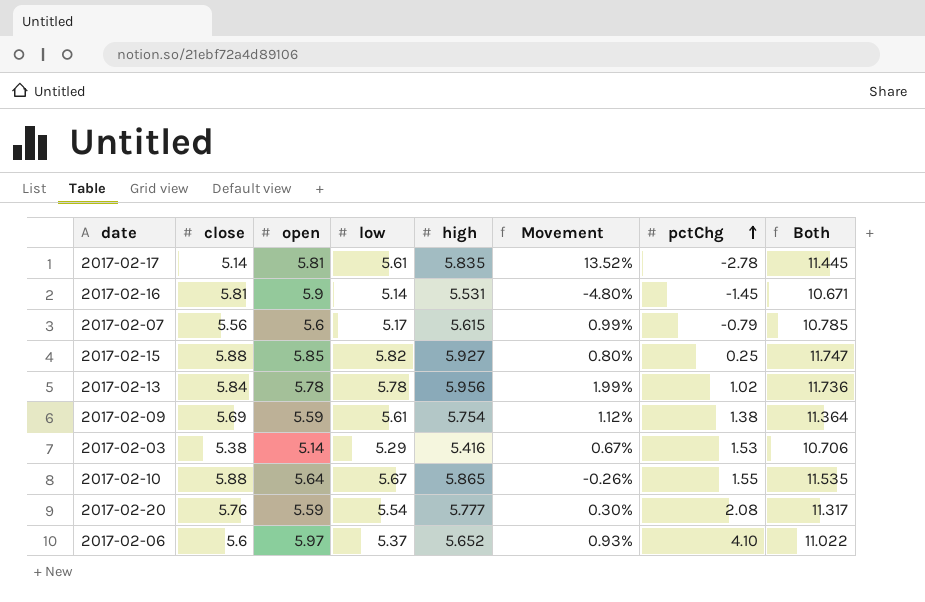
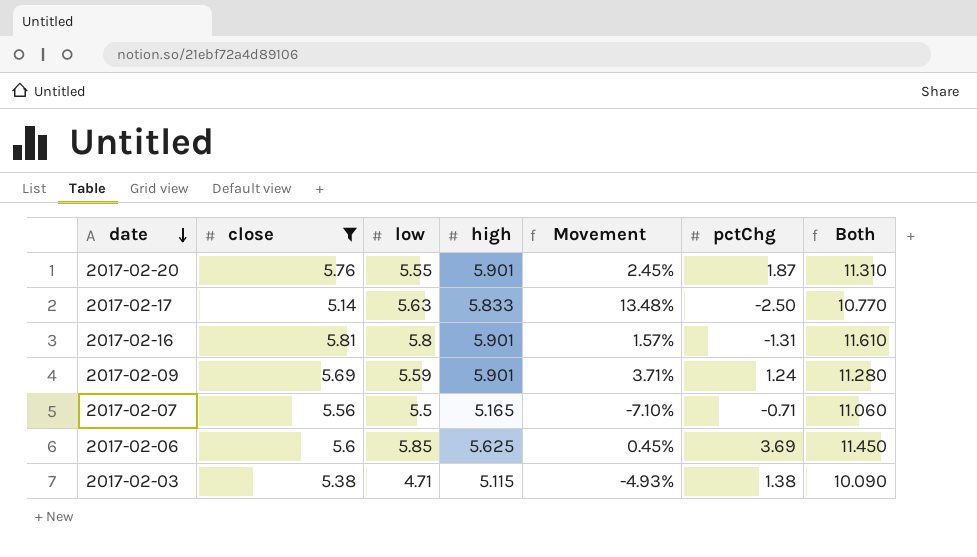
filter: none -> close <= 5.81
row order: pctChg ascending -> date descending
column open | position: 3 -> none
column Both | formula: [low] + [high] -> [close] + [low]
2017-02-20 | low: 5.54 -> 5.55
2017-02-20 | high: 5.777 -> 5.901
2017-02-20 | Movement: 0.30% -> 2.45%
2017-02-20 | pctChg: 2.08 -> 1.87
2017-02-17 | low: 5.61 -> 5.63
2017-02-17 | high: 5.835 -> 5.833
2017-02-17 | Movement: 13.52% -> 13.48%
2017-02-17 | pctChg: -2.78 -> -2.50
2017-02-16 | low: 5.14 -> 5.8
2017-02-16 | high: 5.531 -> 5.901
2017-02-16 | Movement: -4.80% -> 1.57%
2017-02-16 | pctChg: -1.45 -> -1.31
2017-02-09 | low: 5.61 -> 5.59
2017-02-09 | high: 5.754 -> 5.901
2017-02-09 | Movement: 1.12% -> 3.71%
2017-02-09 | pctChg: 1.38 -> 1.24
2017-02-07 | low: 5.17 -> 5.5
2017-02-07 | high: 5.615 -> 5.165
2017-02-07 | Movement: 0.99% -> -7.10%
2017-02-07 | pctChg: -0.79 -> -0.71
2017-02-06 | low: 5.37 -> 5.85
2017-02-06 | high: 5.652 -> 5.625
2017-02-06 | Movement: 0.93% -> 0.45%
2017-02-06 | pctChg: 4.10 -> 3.69
2017-02-03 | low: 5.29 -> 4.71
2017-02-03 | high: 5.416 -> 5.115
2017-02-03 | Movement: 0.67% -> -4.93%
2017-02-03 | pctChg: 1.53 -> 1.38

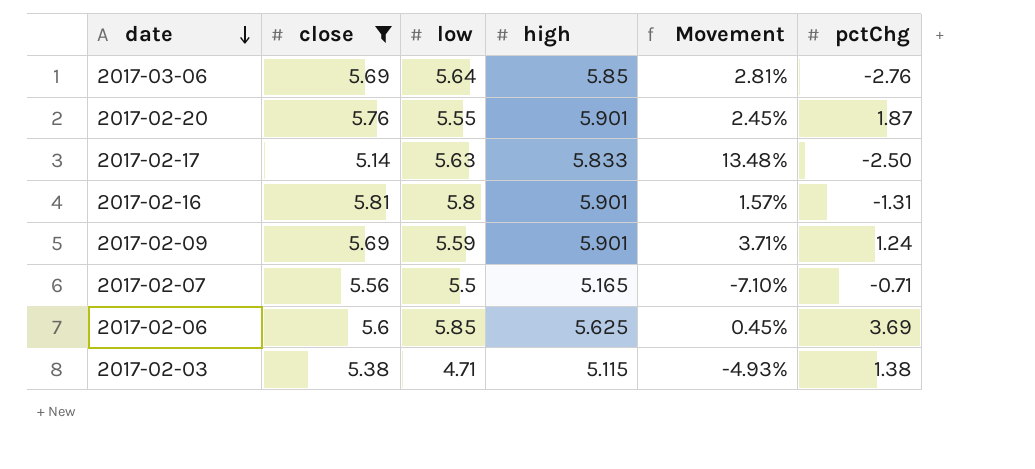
column Both | formula: [close] + [low] -> none
row 2017-03-06: none -> 5.69 | 5.64 | 5.85 | 2.81% | -2.76

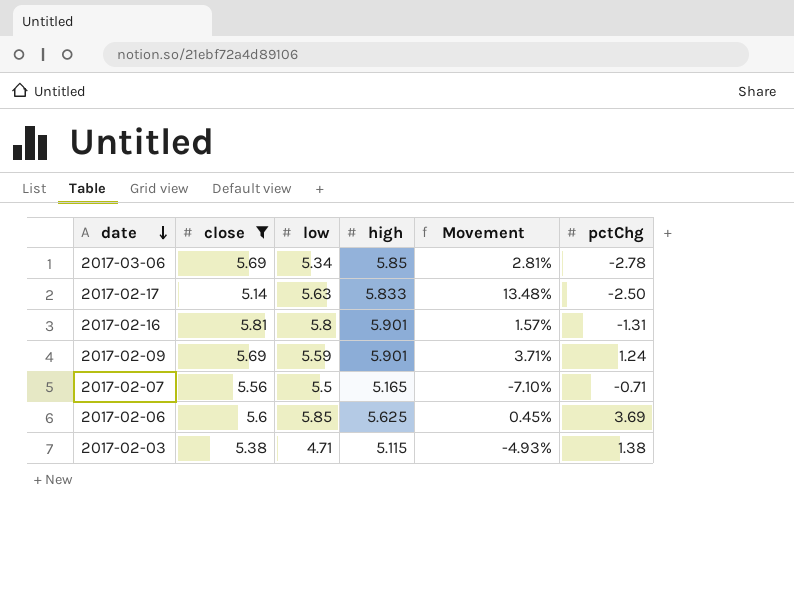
row 2017-02-20: 5.76 | 5.55 | 5.901 | 2.45% | 1.87 -> none
2017-03-06 | low: 5.64 -> 5.34
2017-03-06 | pctChg: -2.76 -> -2.78

